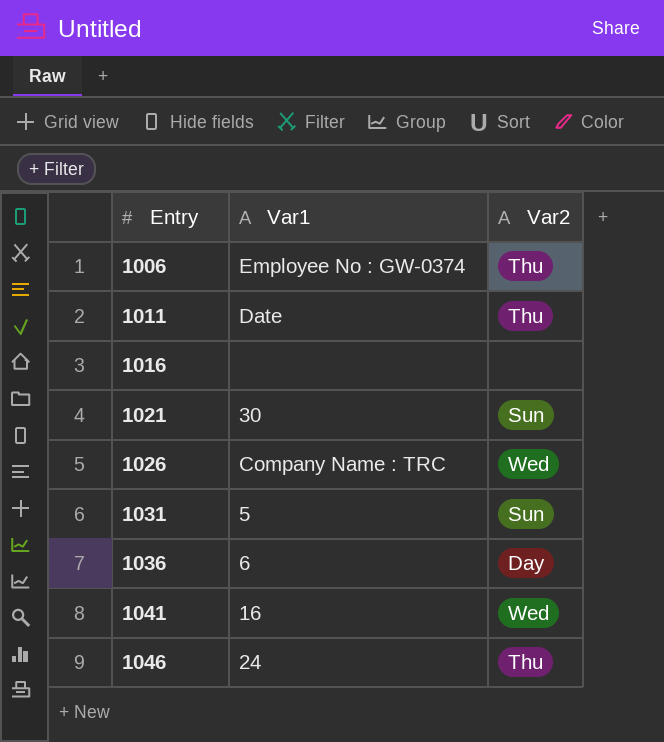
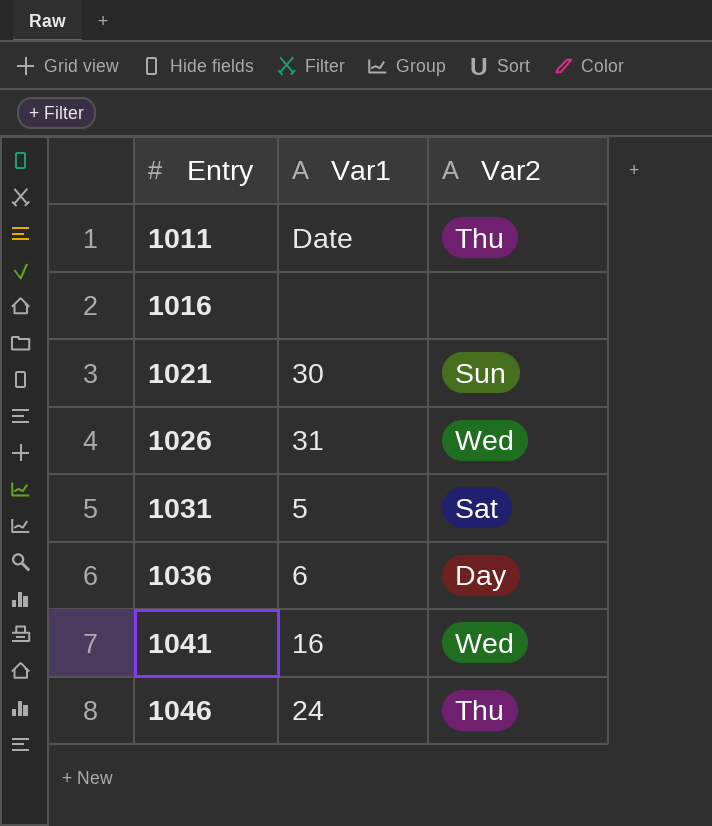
row 1006: Employee No : GW-0374 | Thu -> none
1026 | Var1: Company Name : TRC -> 31
1031 | Var2: Sun -> Sat

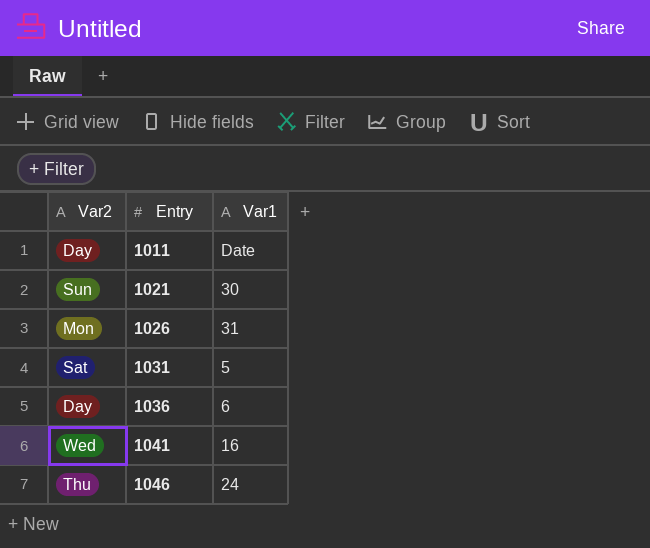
column Var2 | position: 3 -> 1
row 1016: none | none -> none
1011 | Var2: Thu -> Day
1026 | Var2: Wed -> Mon

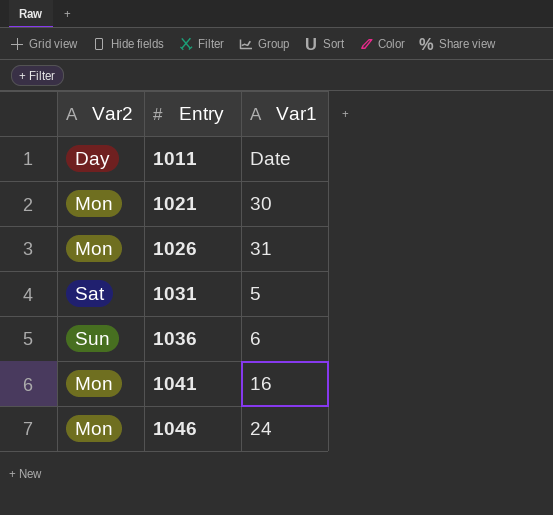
1021 | Var2: Sun -> Mon
1036 | Var2: Day -> Sun
1041 | Var2: Wed -> Mon
1046 | Var2: Thu -> Mon

